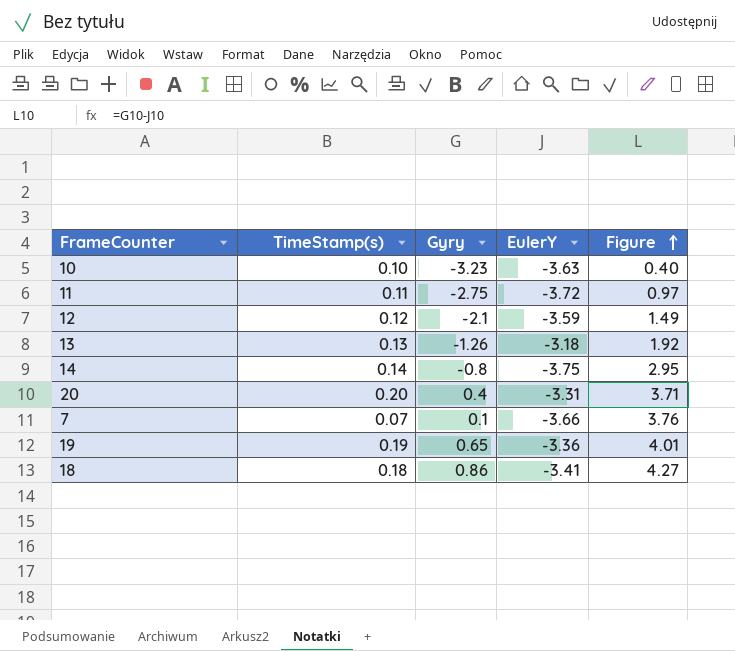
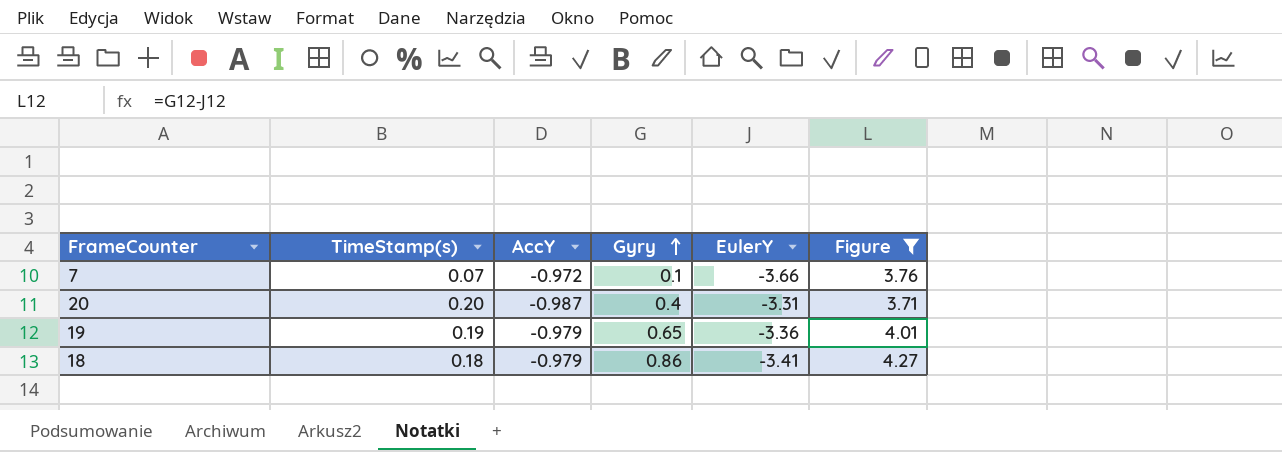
filter: none -> Figure >= 3.71
row order: Figure ascending -> Gyry ascending
column AccY | position: none -> 3

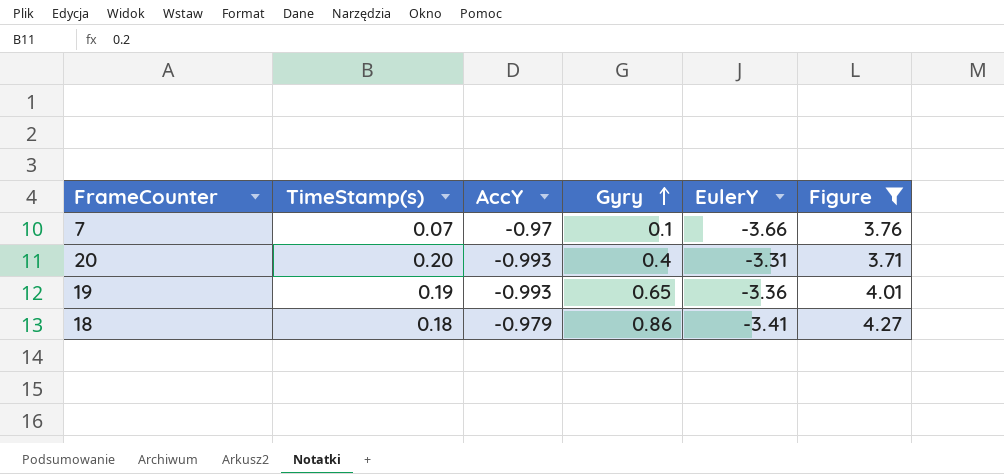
7 | AccY: -0.972 -> -0.97
20 | AccY: -0.987 -> -0.993
19 | AccY: -0.979 -> -0.993

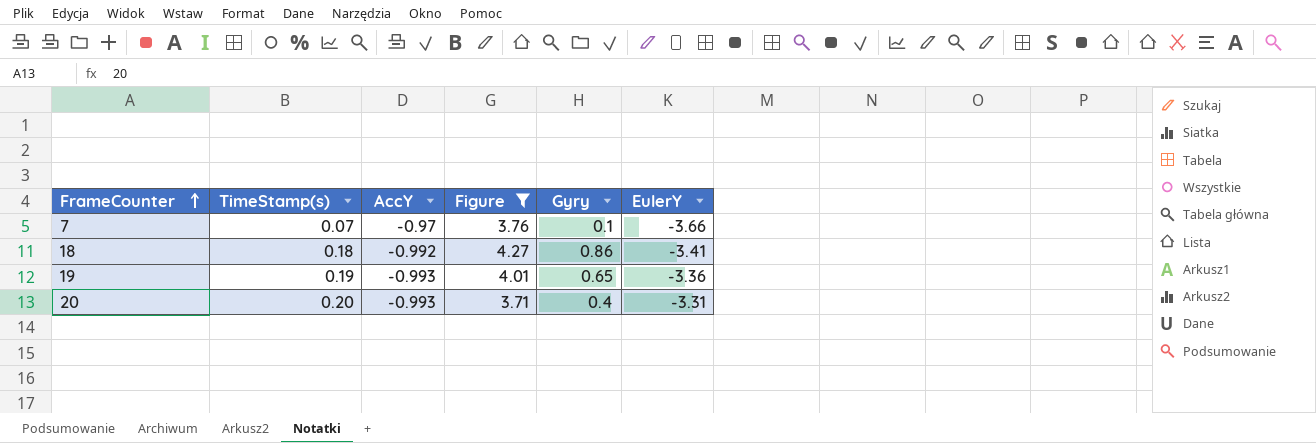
row order: Gyry ascending -> FrameCounter ascending
column Figure | position: 6 -> 4
18 | AccY: -0.979 -> -0.992

